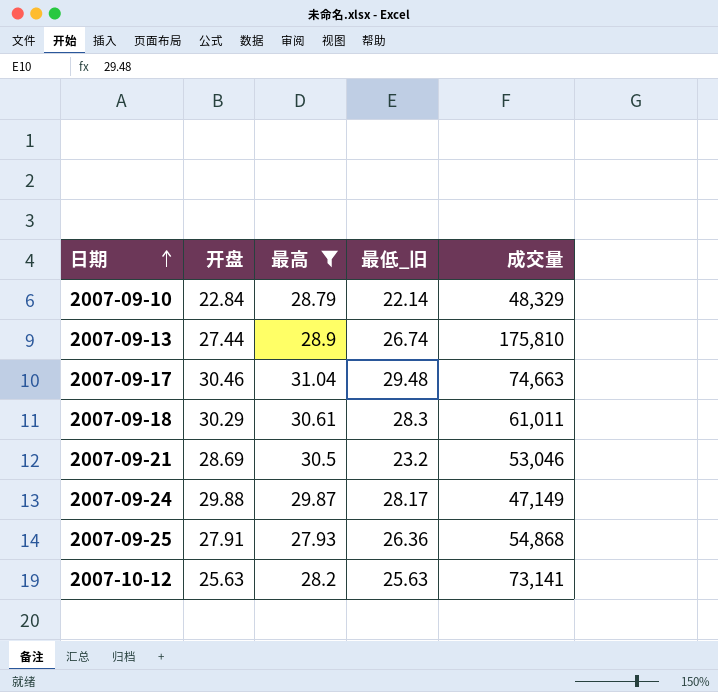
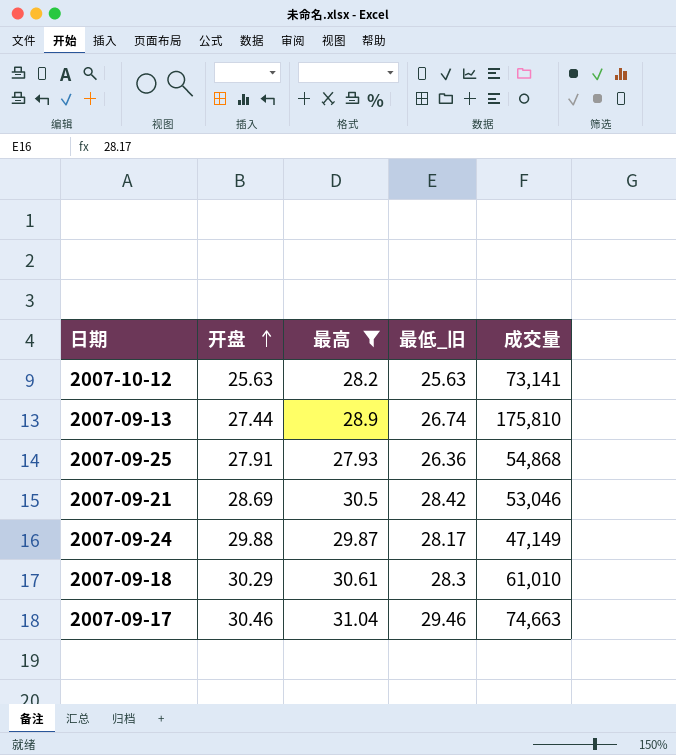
row order: 日期 ascending -> 开盘 ascending
row 2007-09-10: 22.84 | 28.79 | 22.14 | 48,329 -> none
2007-09-21 | 最低_旧: 23.2 -> 28.42
2007-09-18 | 成交量: 61,011 -> 61,010
2007-09-17 | 最低_旧: 29.48 -> 29.46

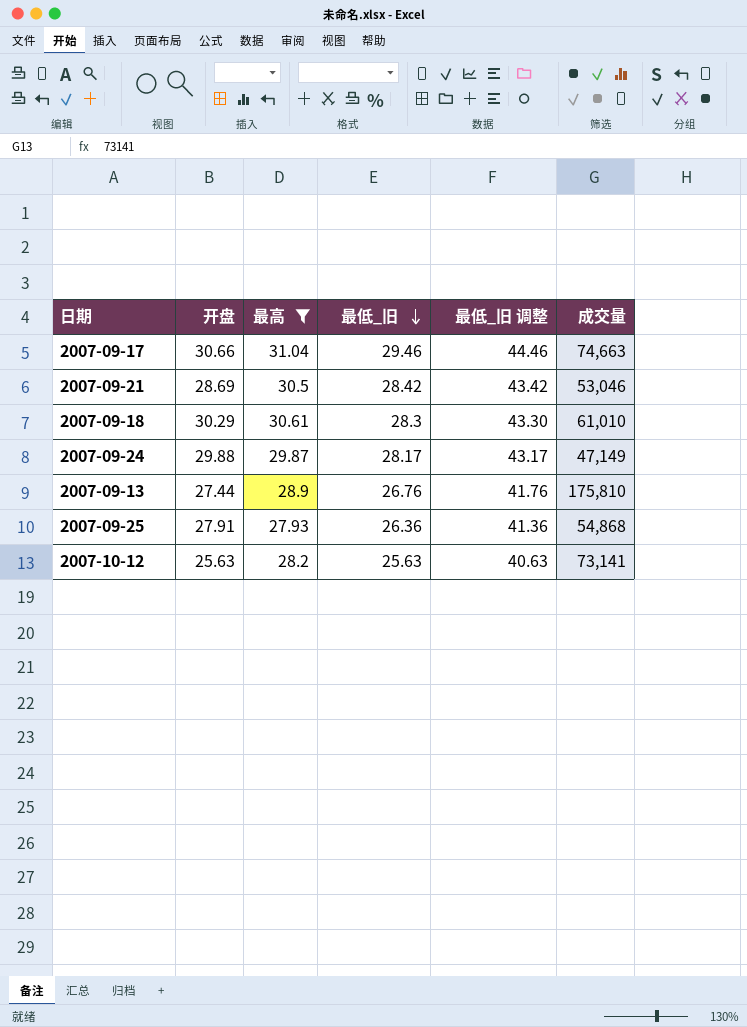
row order: 开盘 ascending -> 最低_旧 descending
column 最低_旧 调整 | formula: none -> [最低_旧] + 15
2007-09-17 | 开盘: 30.46 -> 30.66
2007-09-13 | 最低_旧: 26.74 -> 26.76

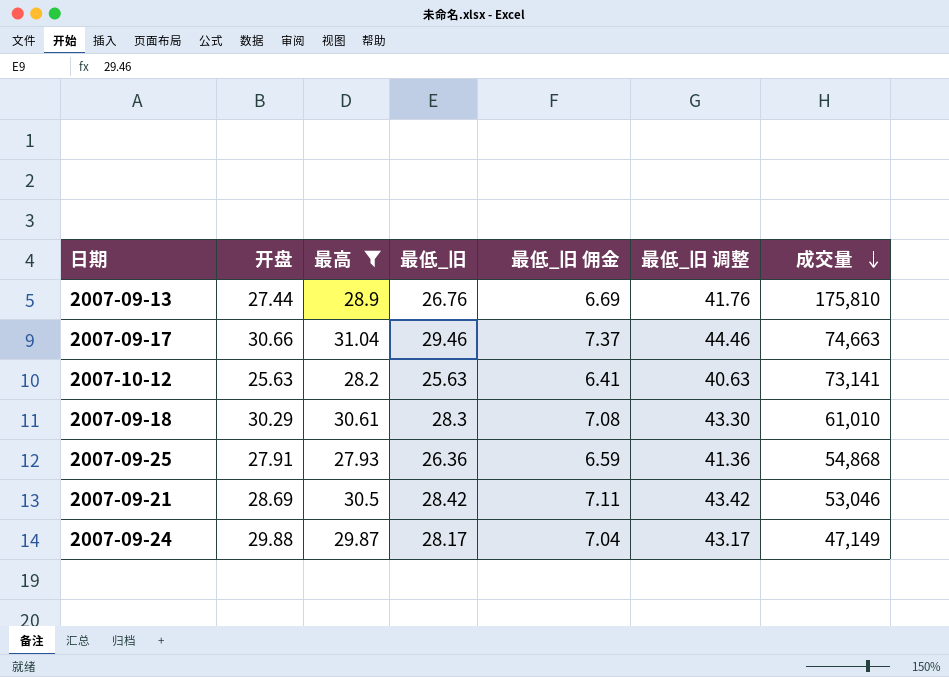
row order: 最低_旧 descending -> 成交量 descending
column 最低_旧 佣金 | formula: none -> [最低_旧] * 0.25

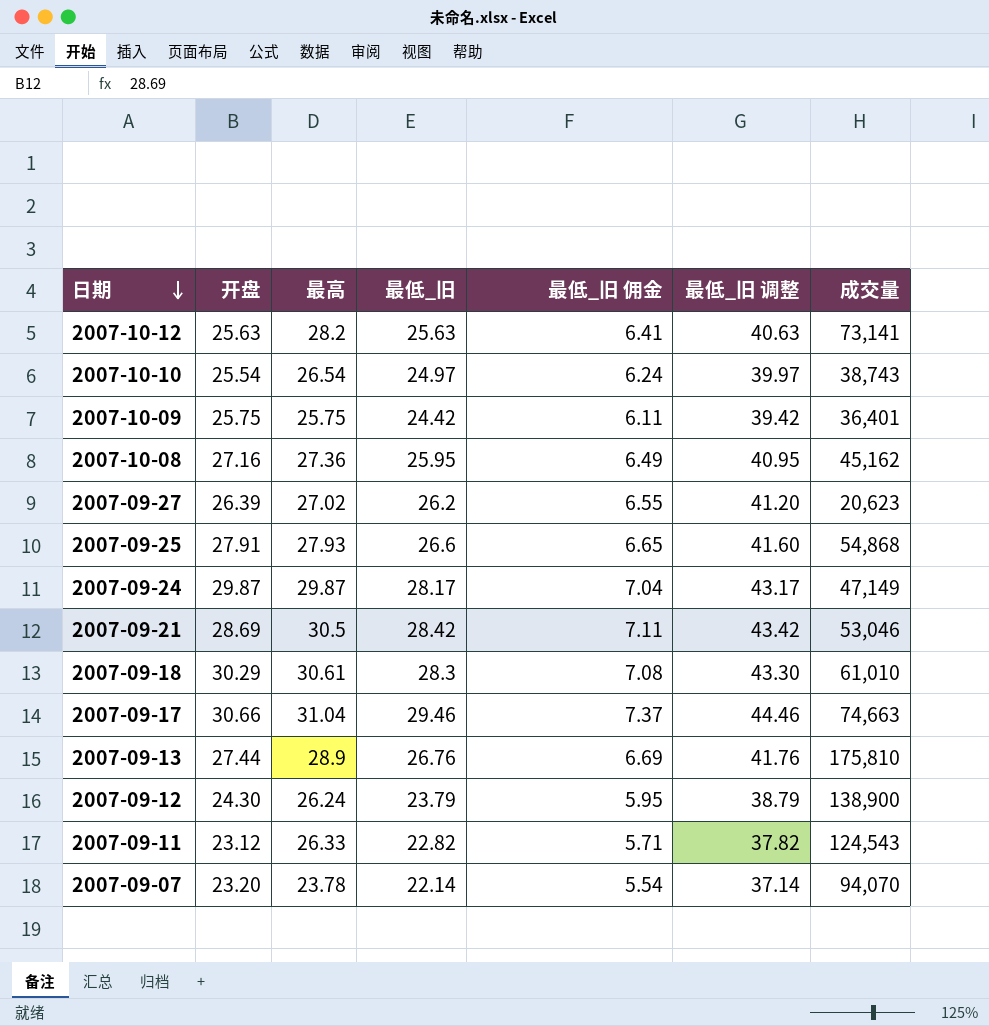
filter: 最高 >= 27.93 -> none
row order: 成交量 descending -> 日期 descending
2007-09-25 | 最低_旧: 26.36 -> 26.6
2007-09-25 | 最低_旧 佣金: 6.59 -> 6.65
2007-09-25 | 最低_旧 调整: 41.36 -> 41.60
2007-09-24 | 开盘: 29.88 -> 29.87

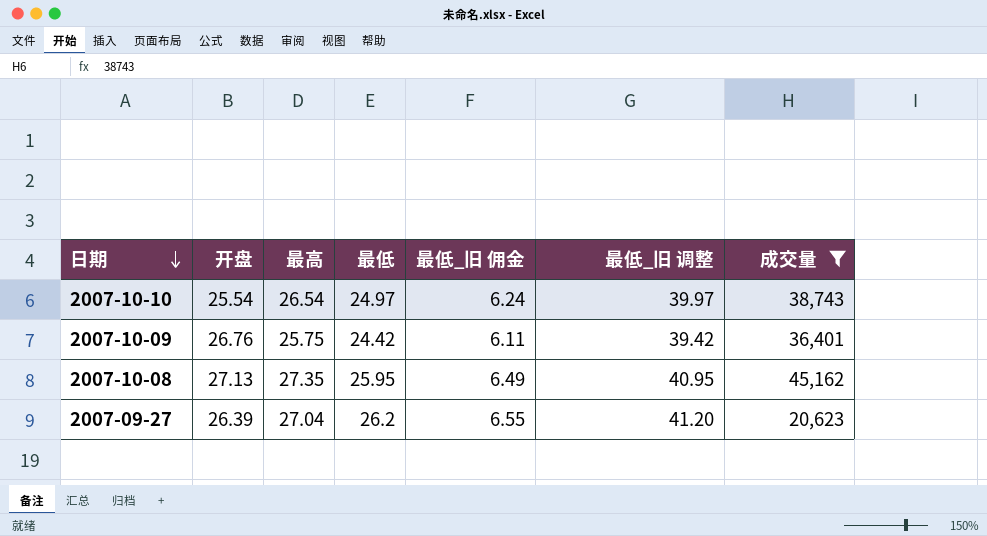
filter: none -> 成交量 <= 45,162
column name: 最低_旧 -> 最低
2007-10-09 | 开盘: 25.75 -> 26.76
2007-10-08 | 开盘: 27.16 -> 27.13
2007-10-08 | 最高: 27.36 -> 27.35
2007-09-27 | 最高: 27.02 -> 27.04

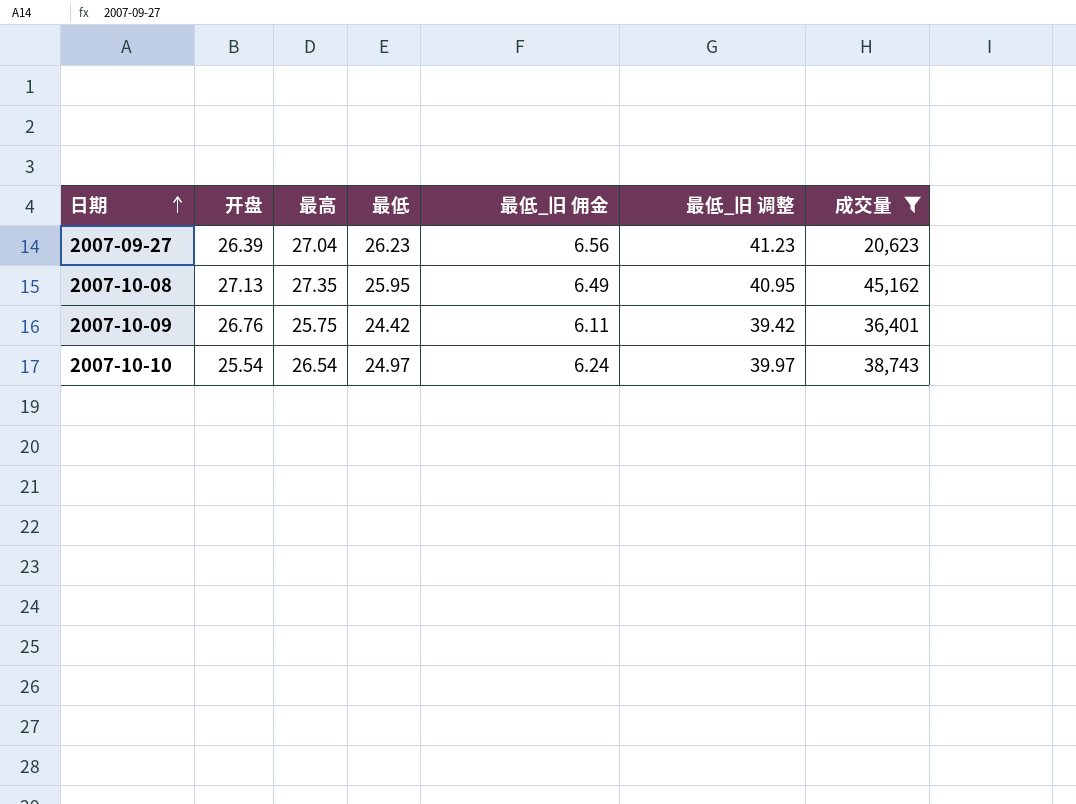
row order: 日期 descending -> 日期 ascending
2007-09-27 | 最低: 26.2 -> 26.23
2007-09-27 | 最低_旧 佣金: 6.55 -> 6.56
2007-09-27 | 最低_旧 调整: 41.20 -> 41.23

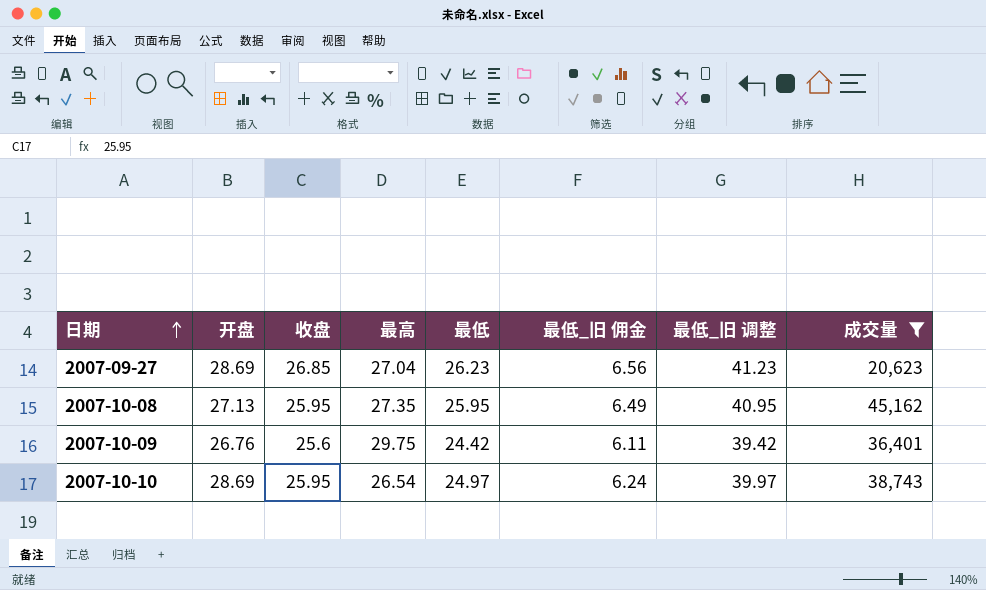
column 收盘 | position: none -> 3
2007-09-27 | 开盘: 26.39 -> 28.69
2007-10-09 | 最高: 25.75 -> 29.75
2007-10-10 | 开盘: 25.54 -> 28.69

